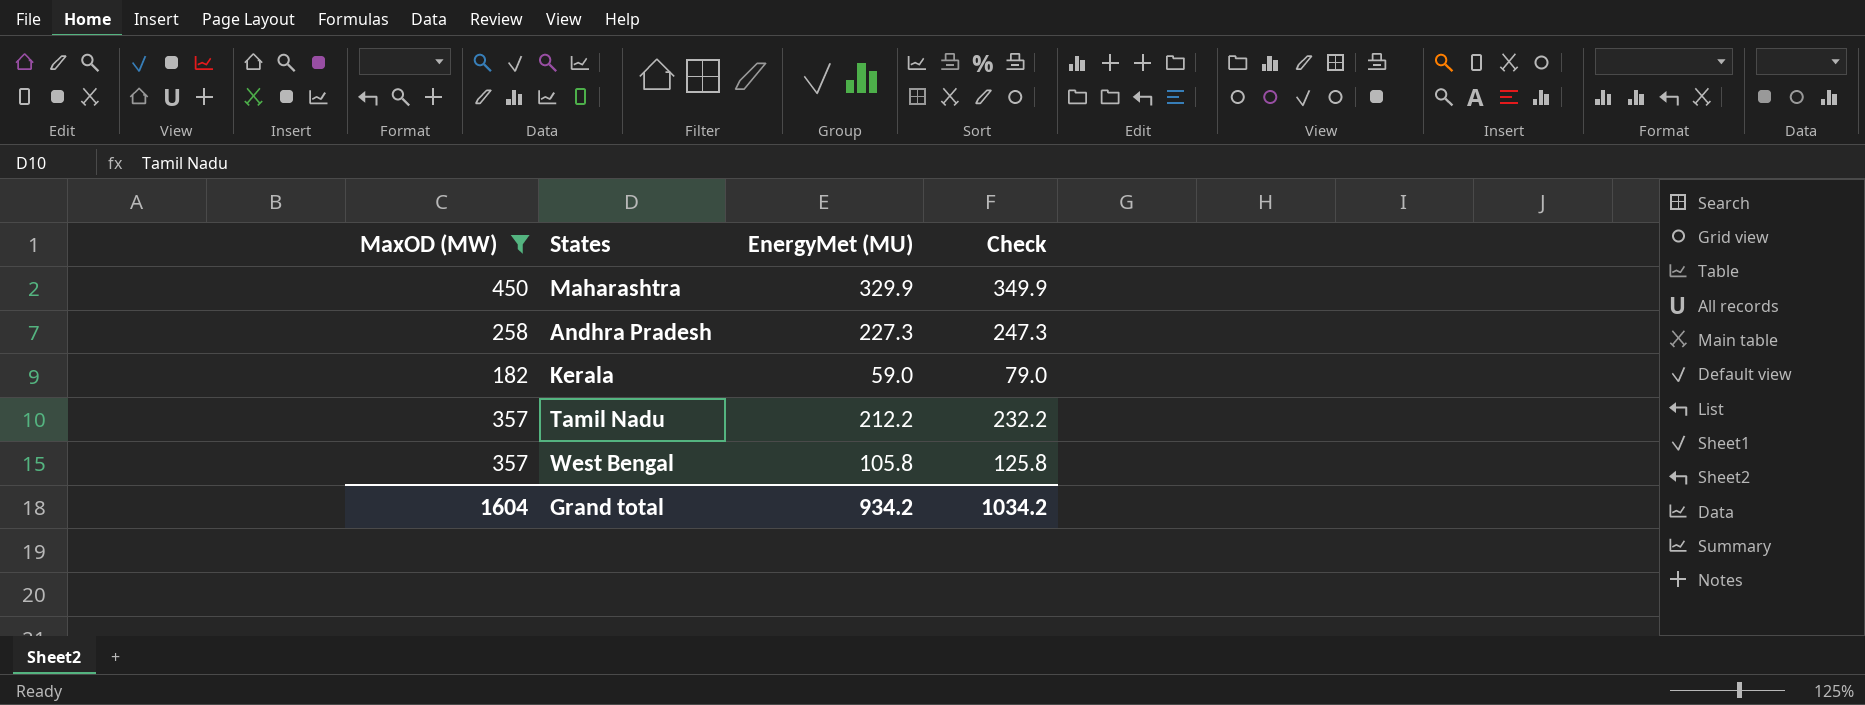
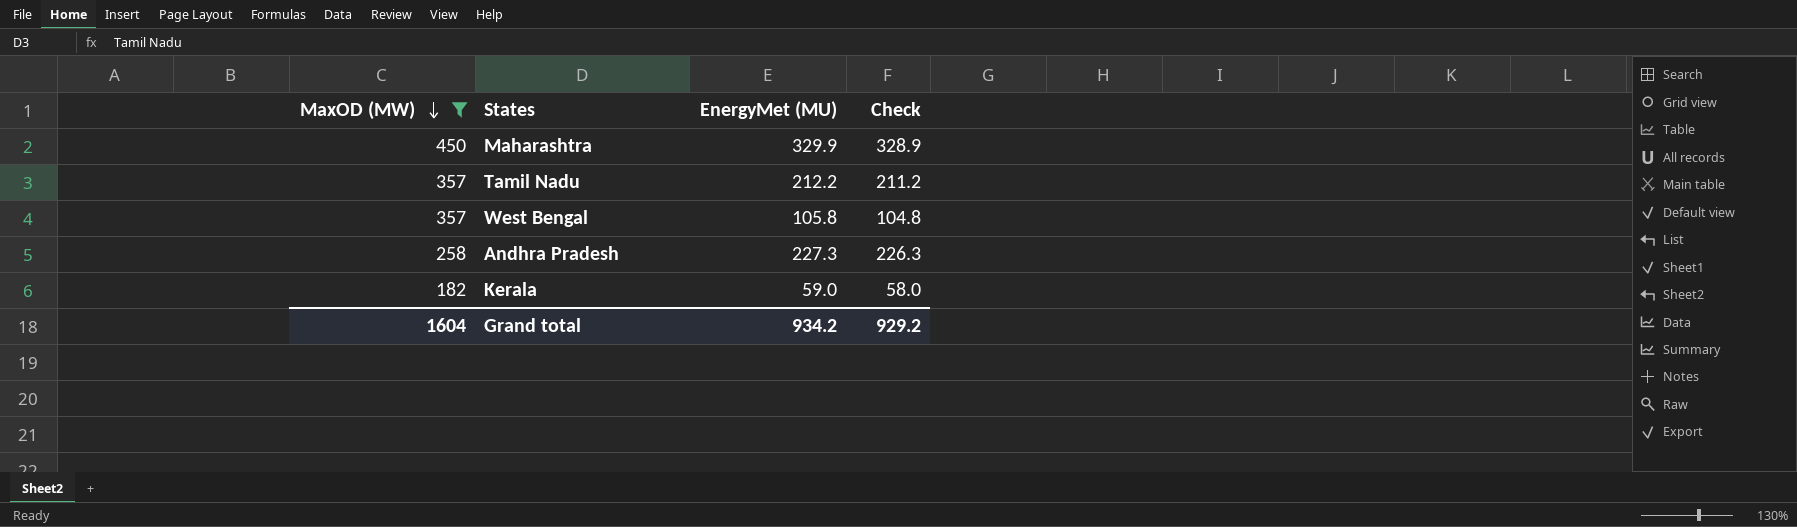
row order: none -> MaxOD (MW) descending
column Check | formula: [EnergyMet (MU)] + 20 -> [EnergyMet (MU)] - 1
Grand total | Check: 1034.2 -> 929.2

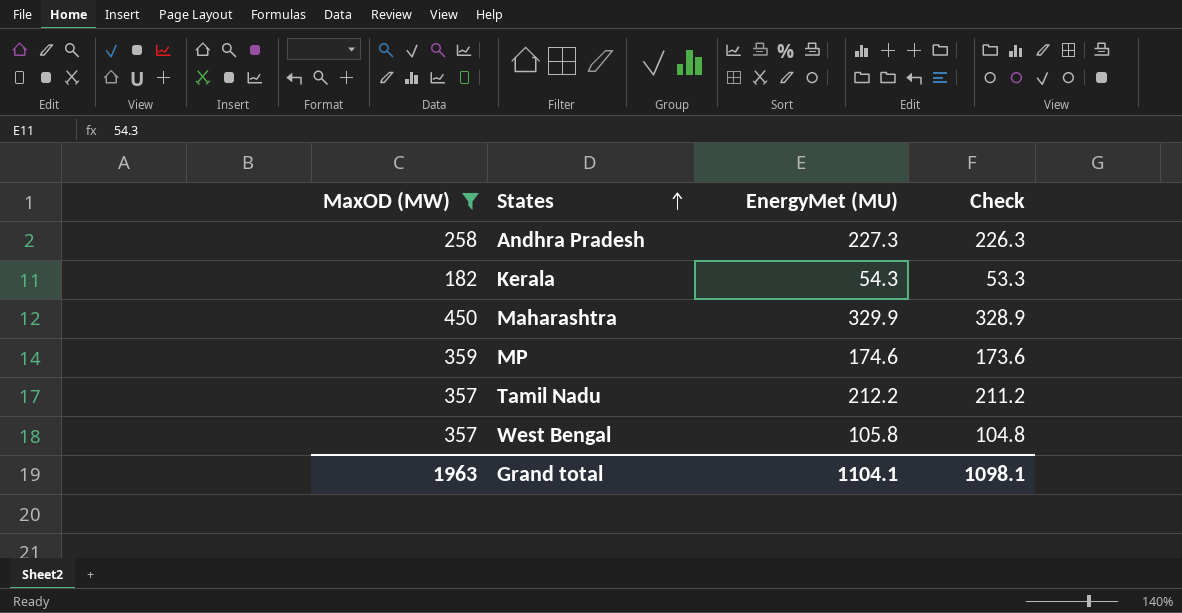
row order: MaxOD (MW) descending -> States ascending
Kerala | EnergyMet (MU): 59.0 -> 54.3
Kerala | Check: 58.0 -> 53.3
row MP: none -> 359 | 174.6 | 173.6
Grand total | MaxOD (MW): 1604 -> 1963
Grand total | EnergyMet (MU): 934.2 -> 1104.1
Grand total | Check: 929.2 -> 1098.1

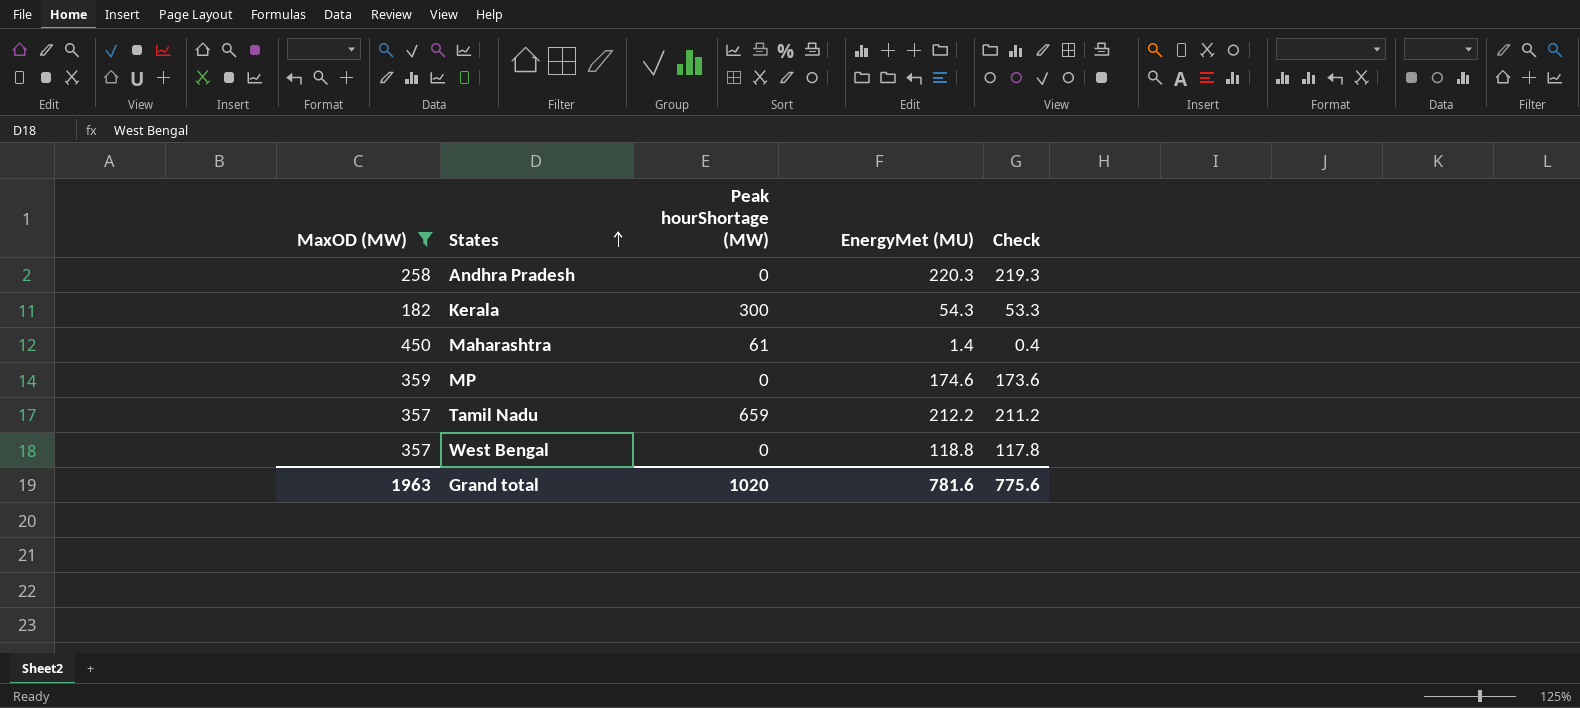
column Peak hourShortage (MW) | position: none -> 3
Andhra Pradesh | EnergyMet (MU): 227.3 -> 220.3
Andhra Pradesh | Check: 226.3 -> 219.3
Maharashtra | EnergyMet (MU): 329.9 -> 1.4
Maharashtra | Check: 328.9 -> 0.4
West Bengal | EnergyMet (MU): 105.8 -> 118.8
West Bengal | Check: 104.8 -> 117.8
Grand total | EnergyMet (MU): 1104.1 -> 781.6
Grand total | Check: 1098.1 -> 775.6

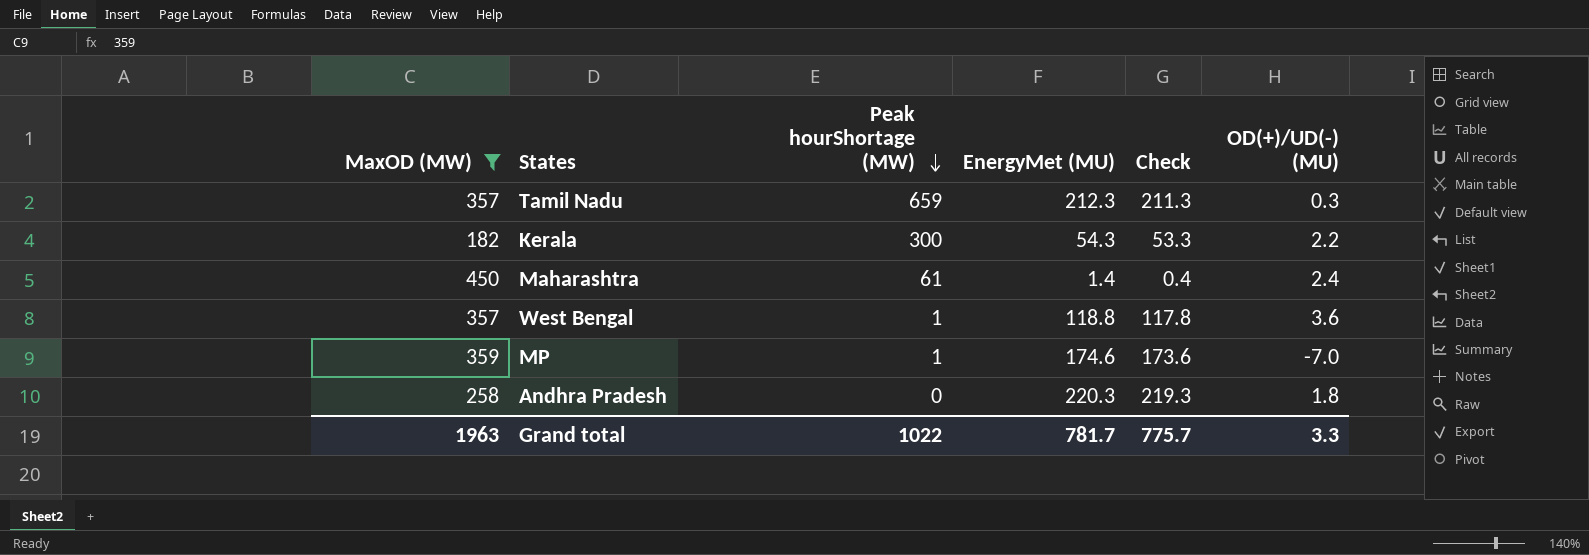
row order: States ascending -> Peak hourShortage (MW) descending
column OD(+)/UD(-) (MU) | position: none -> 6
Tamil Nadu | EnergyMet (MU): 212.2 -> 212.3
Tamil Nadu | Check: 211.2 -> 211.3
West Bengal | Peak hourShortage (MW): 0 -> 1
MP | Peak hourShortage (MW): 0 -> 1
Grand total | Peak hourShortage (MW): 1020 -> 1022
Grand total | EnergyMet (MU): 781.6 -> 781.7
Grand total | Check: 775.6 -> 775.7

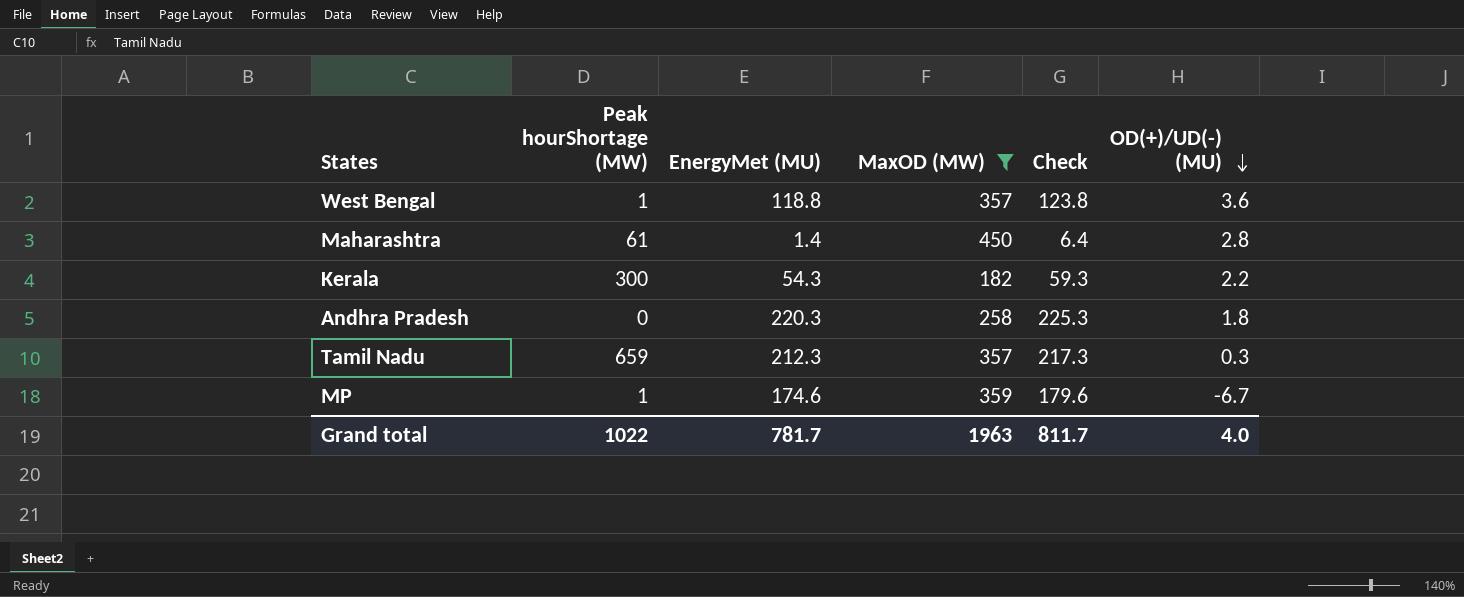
row order: Peak hourShortage (MW) descending -> OD(+)/UD(-) (MU) descending
column MaxOD (MW) | position: 1 -> 4
column Check | formula: [EnergyMet (MU)] - 1 -> [EnergyMet (MU)] + 5
Maharashtra | OD(+)/UD(-) (MU): 2.4 -> 2.8
MP | OD(+)/UD(-) (MU): -7.0 -> -6.7
Grand total | Check: 775.7 -> 811.7
Grand total | OD(+)/UD(-) (MU): 3.3 -> 4.0

